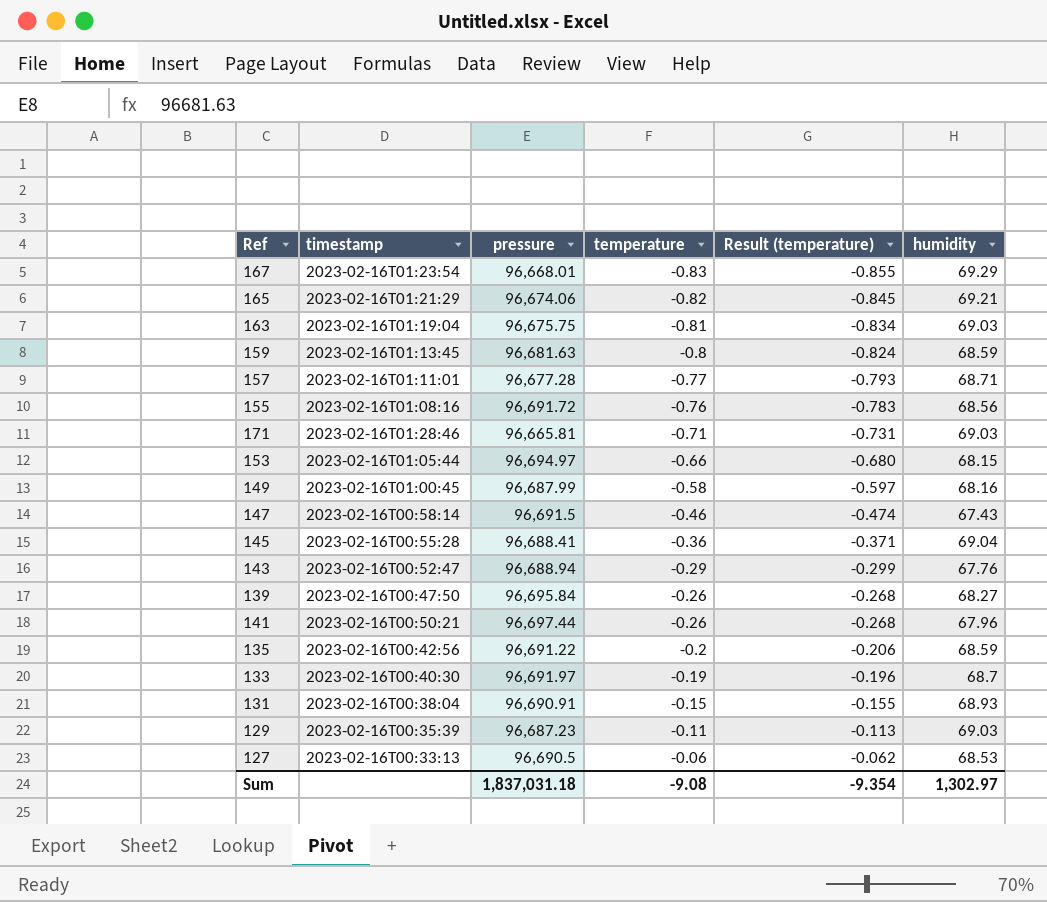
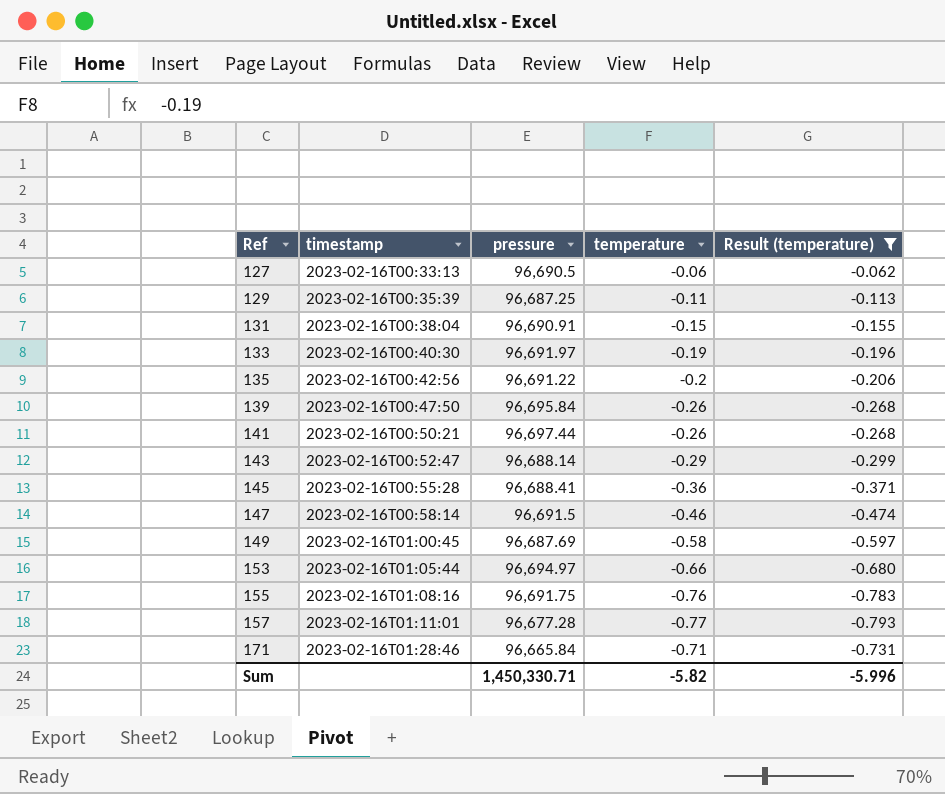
filter: none -> Result (temperature) >= -0.793
row order: temperature ascending -> Ref ascending
column humidity | position: 6 -> none
129 | pressure: 96,687.23 -> 96,687.25
143 | pressure: 96,688.94 -> 96,688.14
149 | pressure: 96,687.99 -> 96,687.69
155 | pressure: 96,691.72 -> 96,691.75
171 | pressure: 96,665.81 -> 96,665.84
Sum | pressure: 1,837,031.18 -> 1,450,330.71
Sum | temperature: -9.08 -> -5.82
Sum | Result (temperature): -9.354 -> -5.996

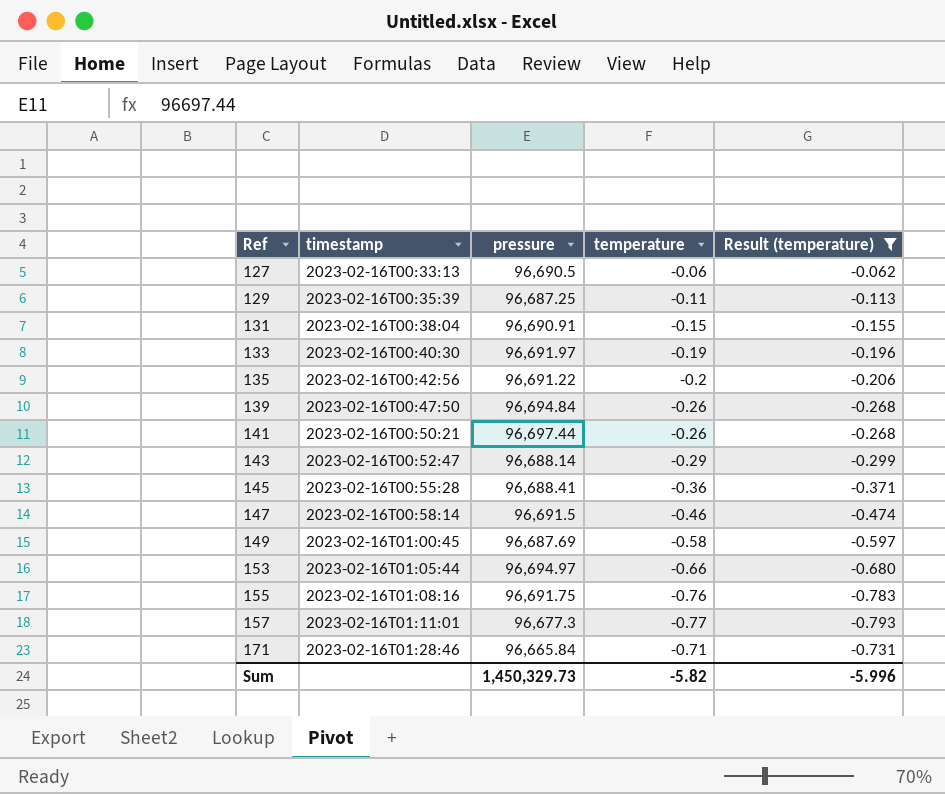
139 | pressure: 96,695.84 -> 96,694.84
157 | pressure: 96,677.28 -> 96,677.3
Sum | pressure: 1,450,330.71 -> 1,450,329.73

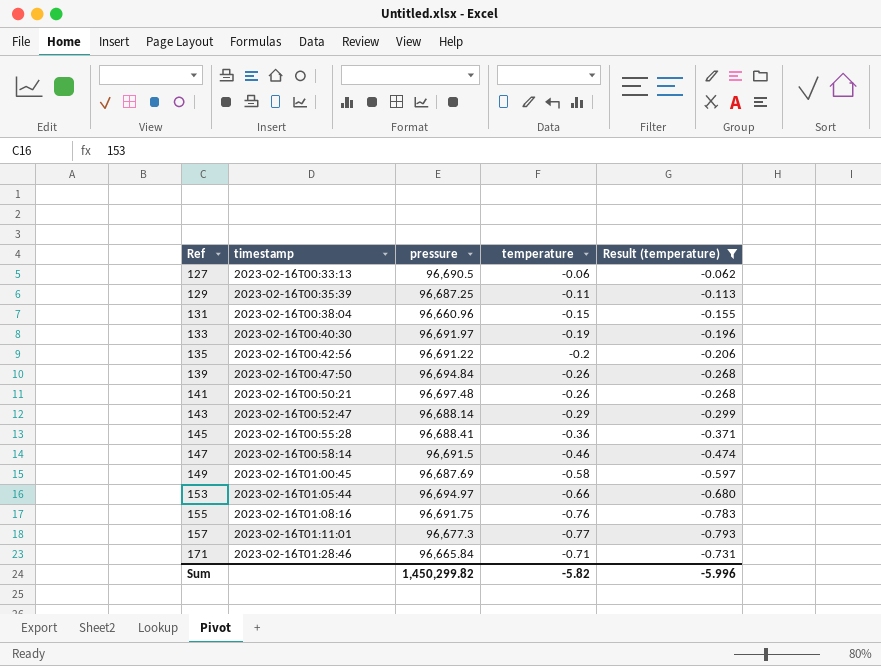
131 | pressure: 96,690.91 -> 96,660.96
141 | pressure: 96,697.44 -> 96,697.48
Sum | pressure: 1,450,329.73 -> 1,450,299.82

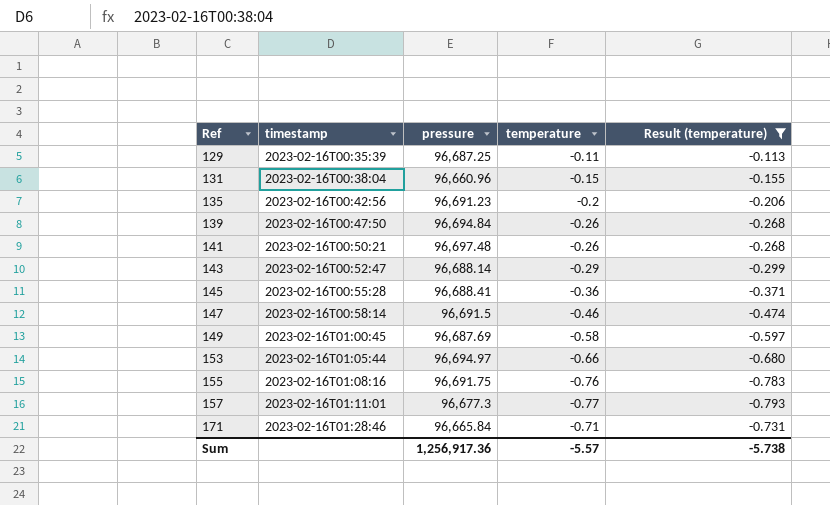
row 127: 2023-02-16T00:33:13 | 96,690.5 | -0.06 | -0.062 -> none
row 133: 2023-02-16T00:40:30 | 96,691.97 | -0.19 | -0.196 -> none
135 | pressure: 96,691.22 -> 96,691.23
Sum | pressure: 1,450,299.82 -> 1,256,917.36
Sum | temperature: -5.82 -> -5.57
Sum | Result (temperature): -5.996 -> -5.738

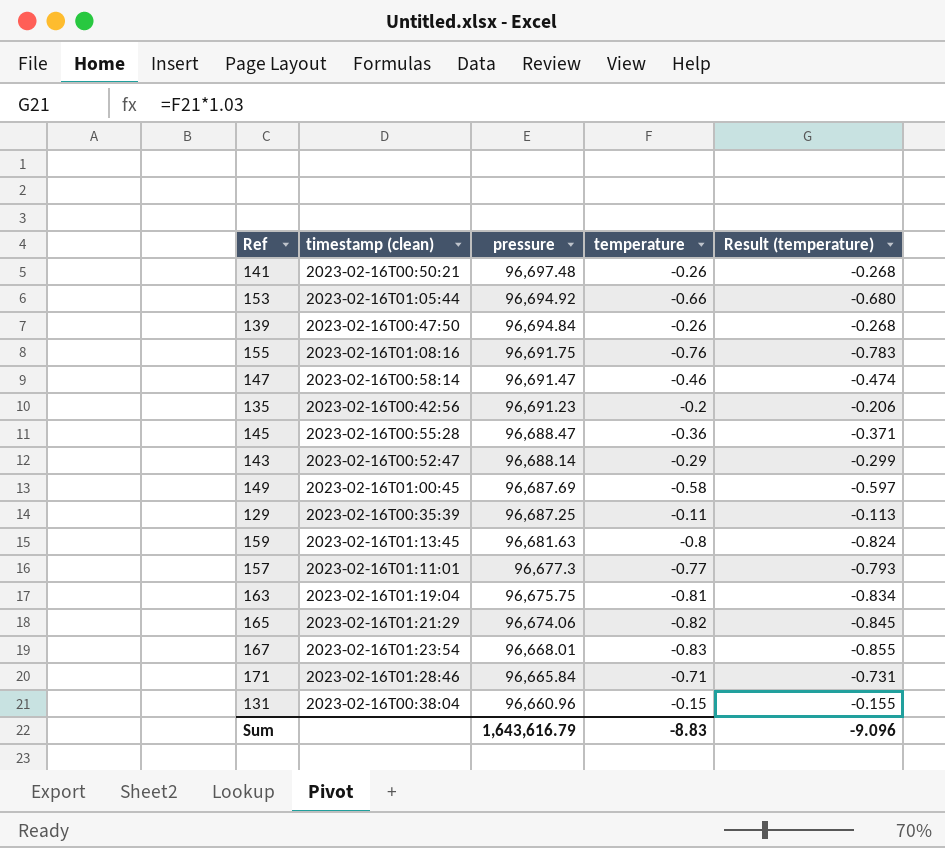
filter: Result (temperature) >= -0.793 -> none
row order: Ref ascending -> pressure descending
column name: timestamp -> timestamp (clean)
153 | pressure: 96,694.97 -> 96,694.92
147 | pressure: 96,691.5 -> 96,691.47
145 | pressure: 96,688.41 -> 96,688.47
Sum | pressure: 1,256,917.36 -> 1,643,616.79
Sum | temperature: -5.57 -> -8.83
Sum | Result (temperature): -5.738 -> -9.096

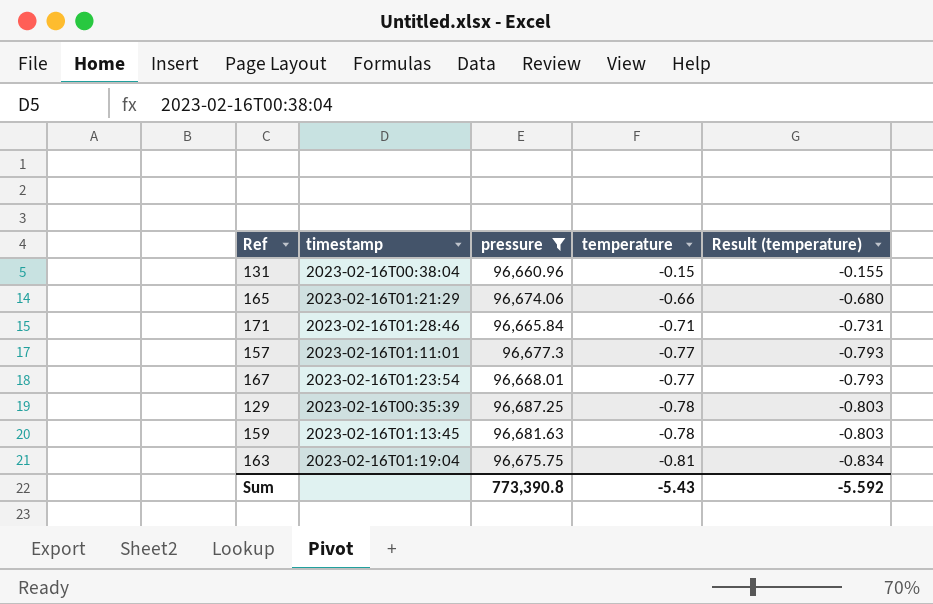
filter: none -> pressure <= 96,687.25
row order: pressure descending -> temperature descending
column name: timestamp (clean) -> timestamp
165 | temperature: -0.82 -> -0.66
165 | Result (temperature): -0.845 -> -0.680
167 | temperature: -0.83 -> -0.77
167 | Result (temperature): -0.855 -> -0.793
129 | temperature: -0.11 -> -0.78
129 | Result (temperature): -0.113 -> -0.803
159 | temperature: -0.8 -> -0.78
159 | Result (temperature): -0.824 -> -0.803
Sum | pressure: 1,643,616.79 -> 773,390.8
Sum | temperature: -8.83 -> -5.43
Sum | Result (temperature): -9.096 -> -5.592

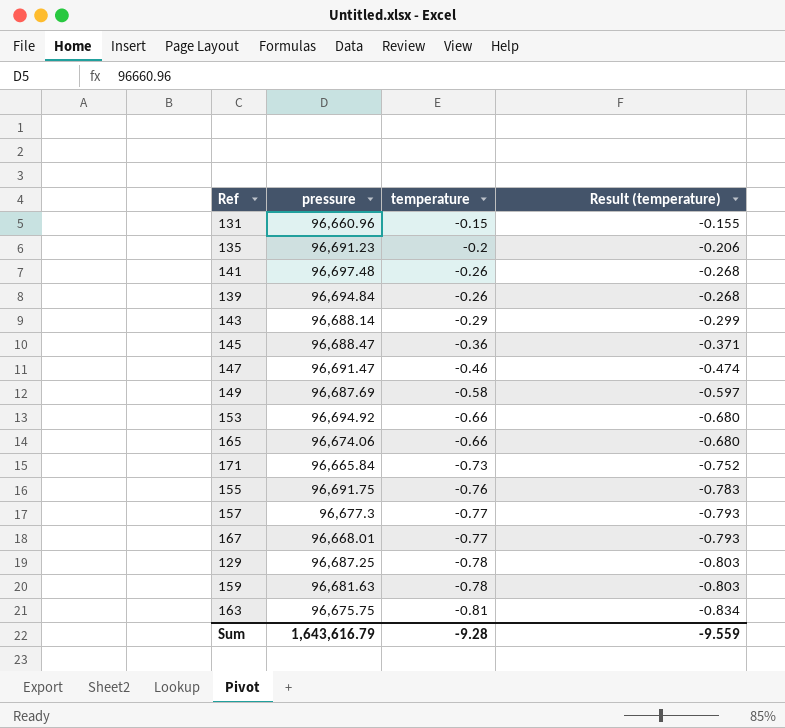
filter: pressure <= 96,687.25 -> none
column timestamp | position: 2 -> none
171 | temperature: -0.71 -> -0.73
171 | Result (temperature): -0.731 -> -0.752
Sum | pressure: 773,390.8 -> 1,643,616.79
Sum | temperature: -5.43 -> -9.28
Sum | Result (temperature): -5.592 -> -9.559

